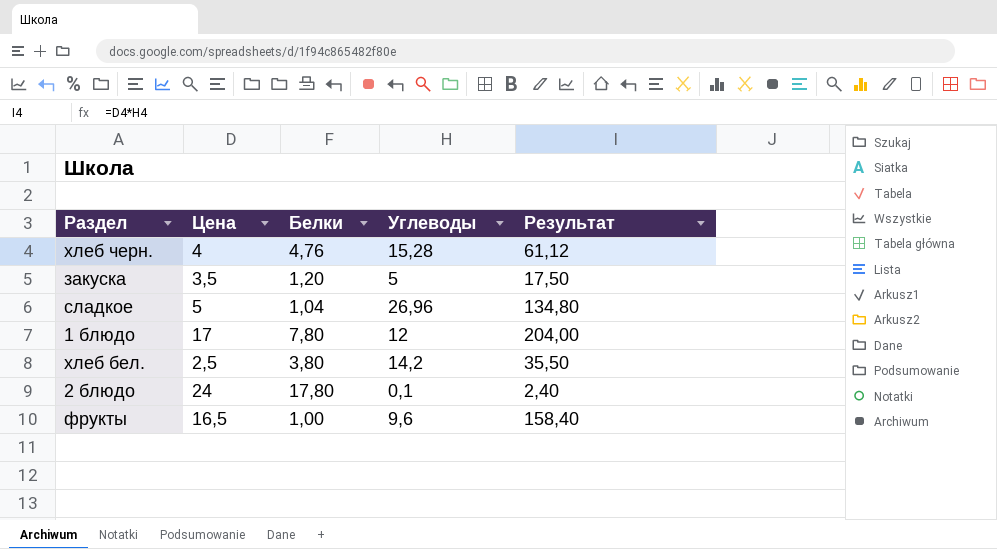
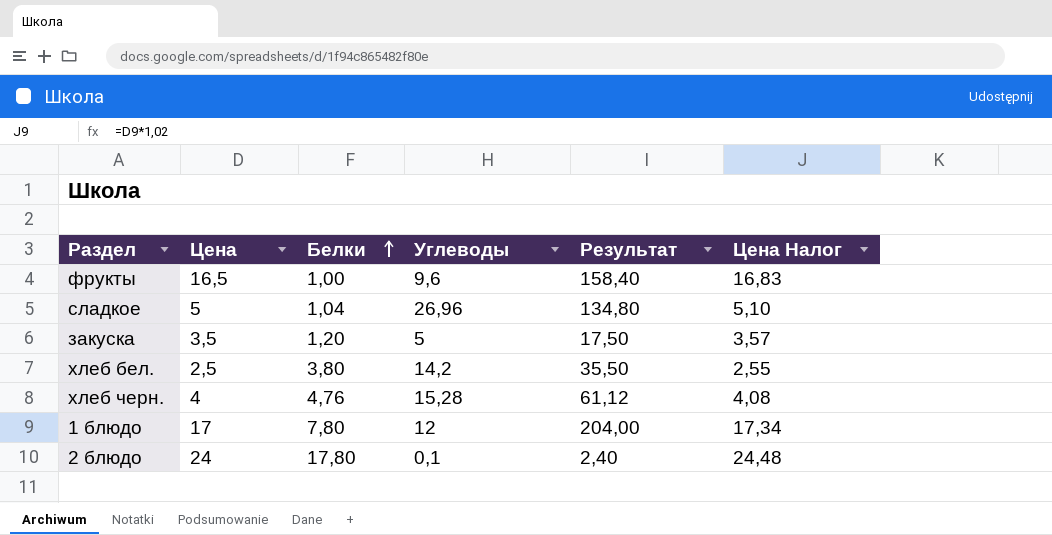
row order: none -> Белки ascending
column Цена Налог | formula: none -> [Цена] * 1,02

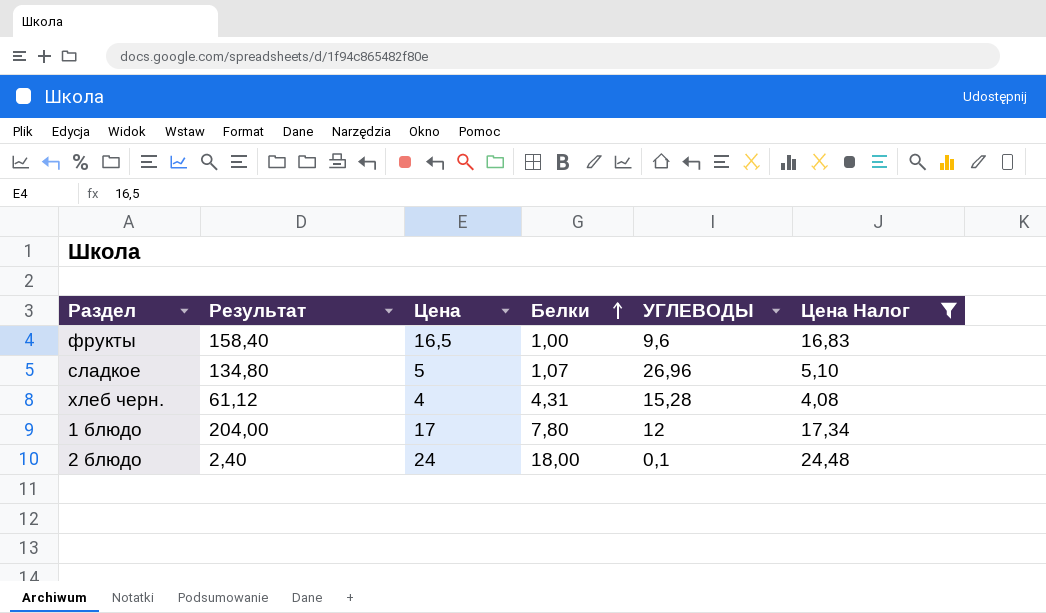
filter: none -> Цена Налог >= 4,08
column Результат | position: 5 -> 2
column name: Углеводы -> УГЛЕВОДЫ
сладкое | Белки: 1,04 -> 1,07
хлеб черн. | Белки: 4,76 -> 4,31
2 блюдо | Белки: 17,80 -> 18,00

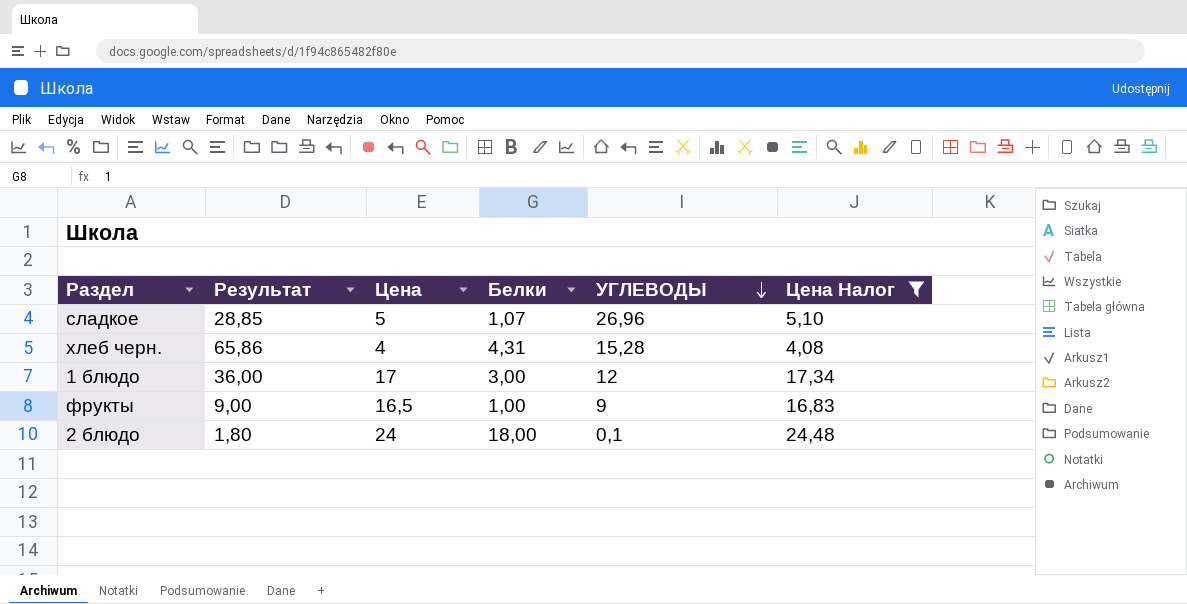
row order: Белки ascending -> УГЛЕВОДЫ descending
column Результат | formula: [Цена] * [УГЛЕВОДЫ] -> [Белки] * [УГЛЕВОДЫ]
1 блюдо | Белки: 7,80 -> 3,00
фрукты | УГЛЕВОДЫ: 9,6 -> 9

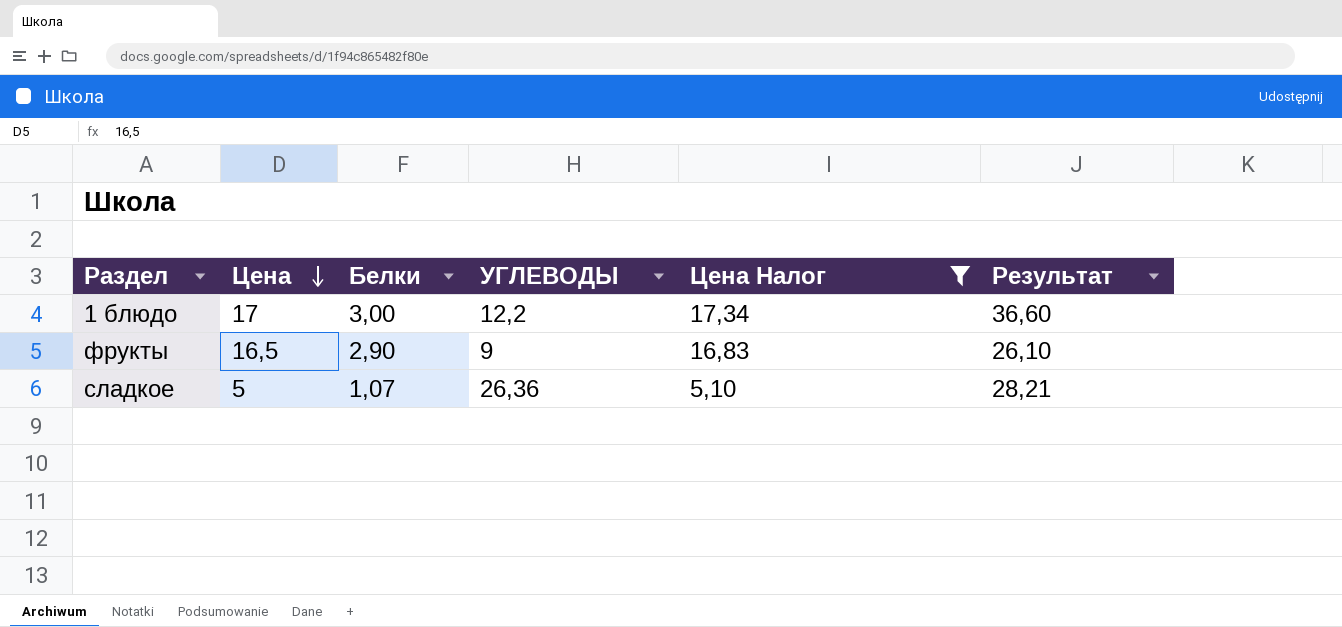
row order: УГЛЕВОДЫ descending -> Цена descending
column Результат | position: 2 -> 6
row хлеб черн.: 65,86 | 4 | 4,31 | 15,28 | 4,08 -> none
row 2 блюдо: 1,80 | 24 | 18,00 | 0,1 | 24,48 -> none
1 блюдо | УГЛЕВОДЫ: 12 -> 12,2
1 блюдо | Результат: 36,00 -> 36,60
фрукты | Белки: 1,00 -> 2,90
фрукты | Результат: 9,00 -> 26,10
сладкое | УГЛЕВОДЫ: 26,96 -> 26,36
сладкое | Результат: 28,85 -> 28,21

